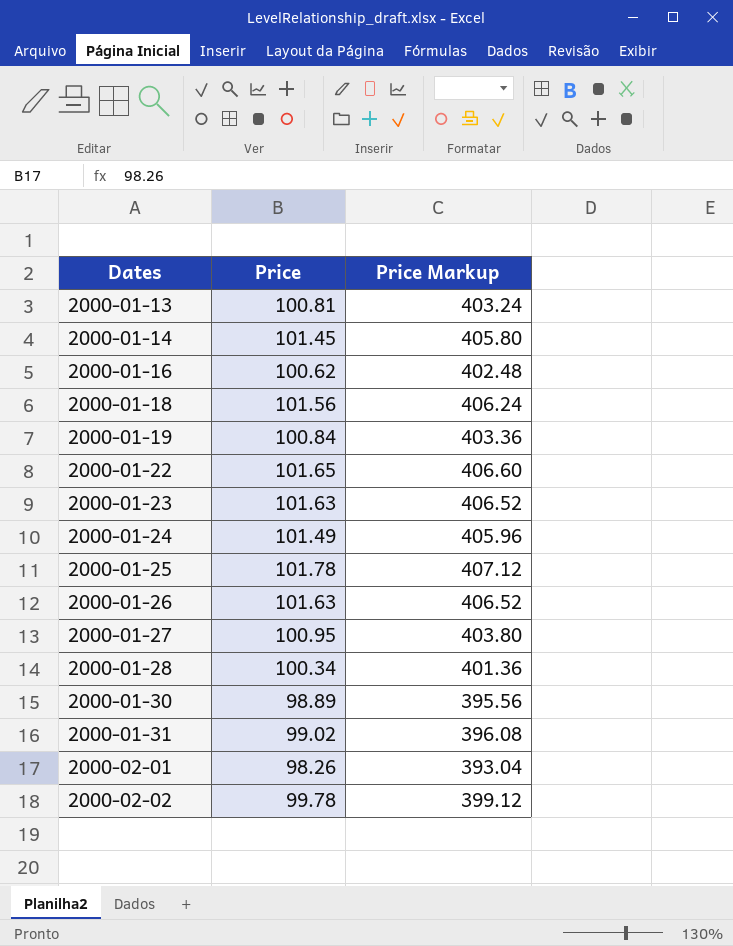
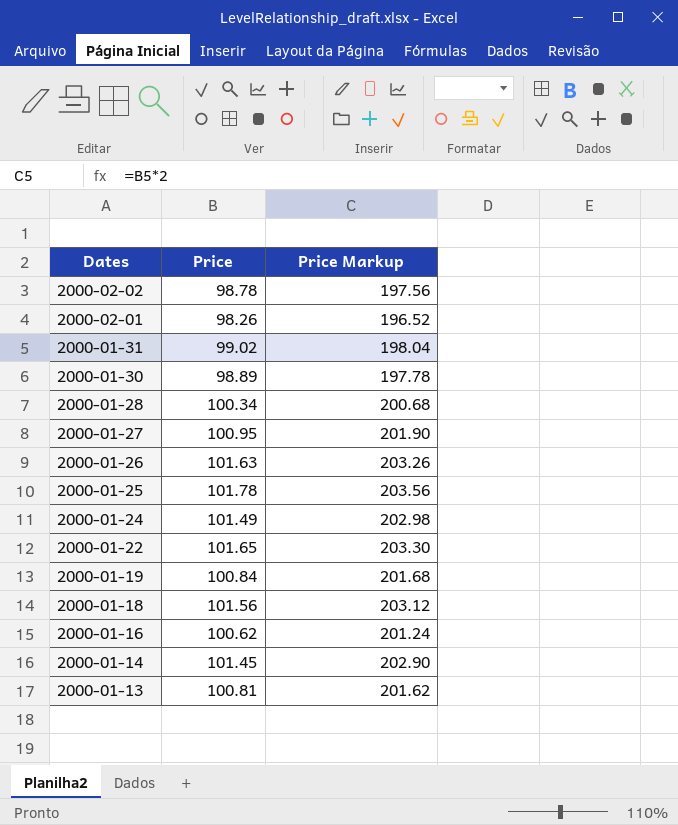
row order: Dates ascending -> Dates descending
column Price Markup | formula: [Price] * 4 -> [Price] * 2
row 2000-01-23: 101.63 | 406.52 -> none
2000-02-02 | Price: 99.78 -> 98.78

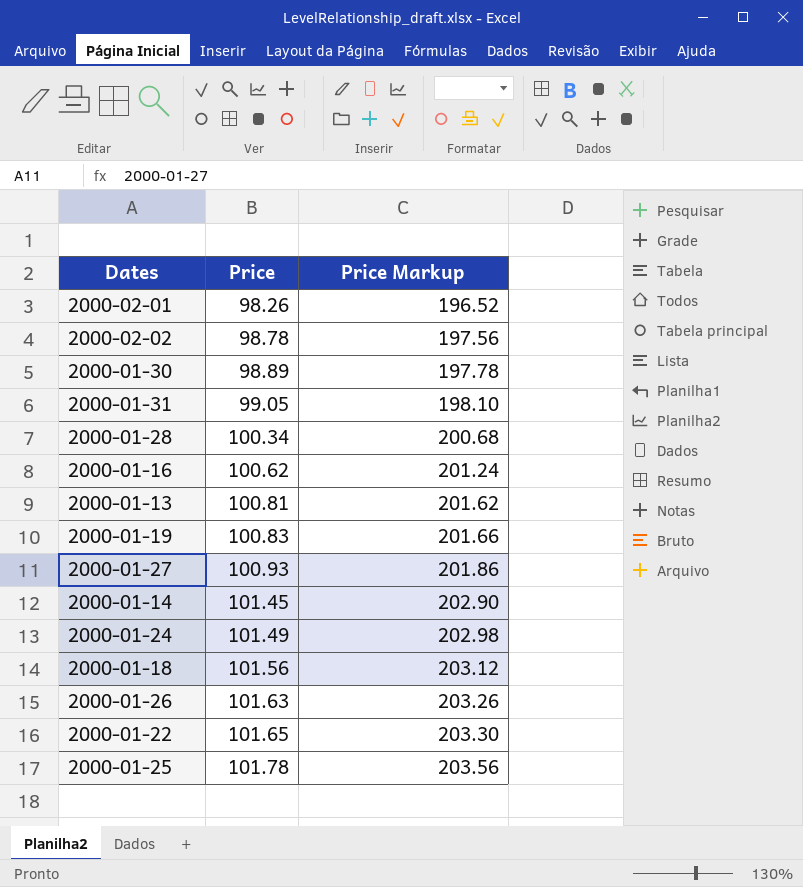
row order: Dates descending -> Price ascending
2000-01-31 | Price: 99.02 -> 99.05
2000-01-31 | Price Markup: 198.04 -> 198.10
2000-01-19 | Price: 100.84 -> 100.83
2000-01-19 | Price Markup: 201.68 -> 201.66
2000-01-27 | Price: 100.95 -> 100.93
2000-01-27 | Price Markup: 201.90 -> 201.86

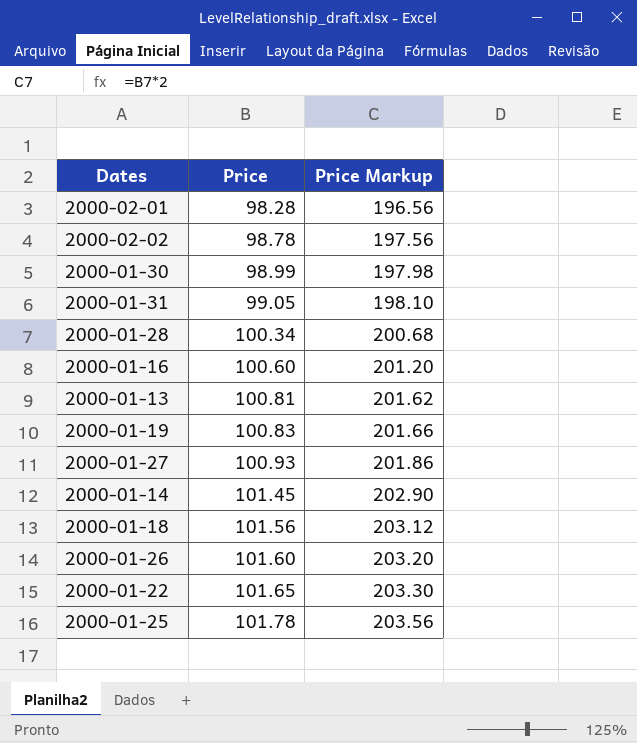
row 2000-01-24: 101.49 | 202.98 -> none
2000-02-01 | Price: 98.26 -> 98.28
2000-02-01 | Price Markup: 196.52 -> 196.56
2000-01-30 | Price: 98.89 -> 98.99
2000-01-30 | Price Markup: 197.78 -> 197.98
2000-01-16 | Price: 100.62 -> 100.60
2000-01-16 | Price Markup: 201.24 -> 201.20
2000-01-26 | Price: 101.63 -> 101.60
2000-01-26 | Price Markup: 203.26 -> 203.20

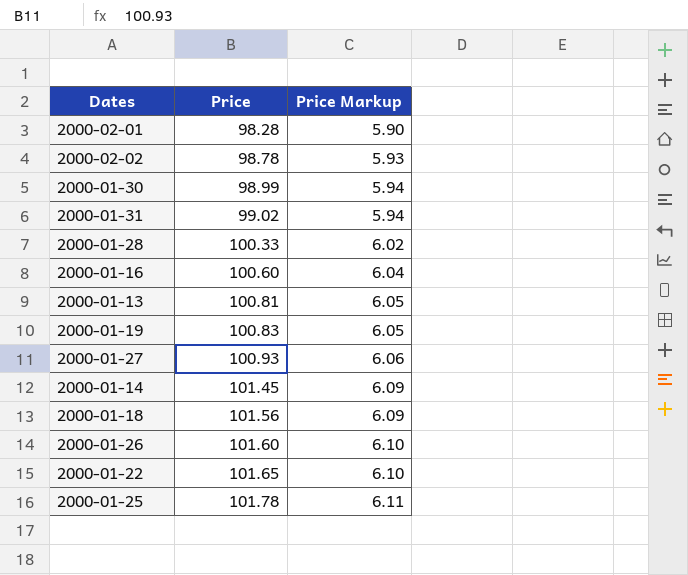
column Price Markup | formula: [Price] * 2 -> [Price] * 0.06
2000-01-31 | Price: 99.05 -> 99.02
2000-01-28 | Price: 100.34 -> 100.33

